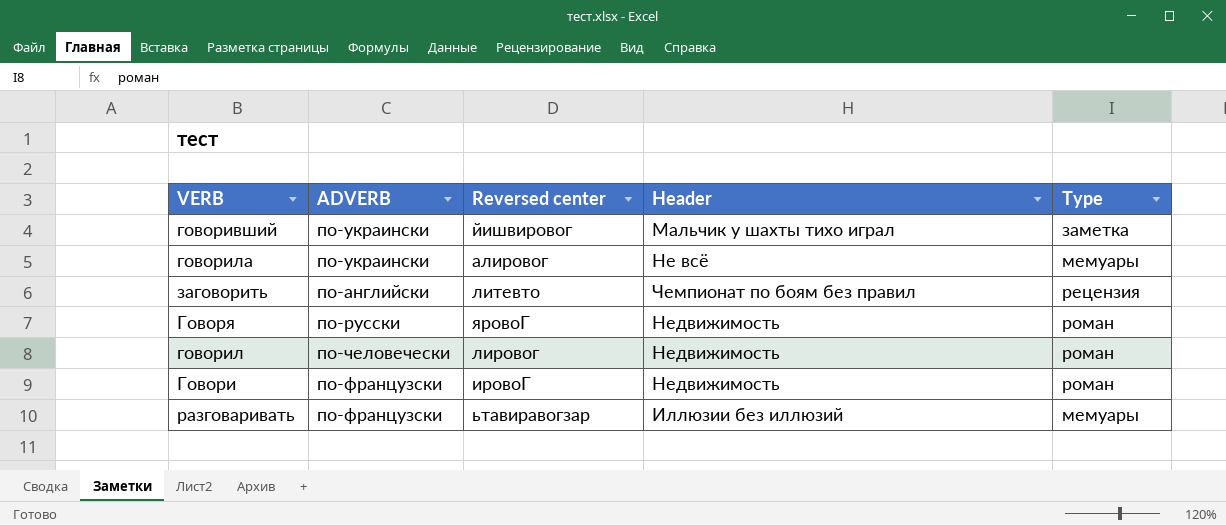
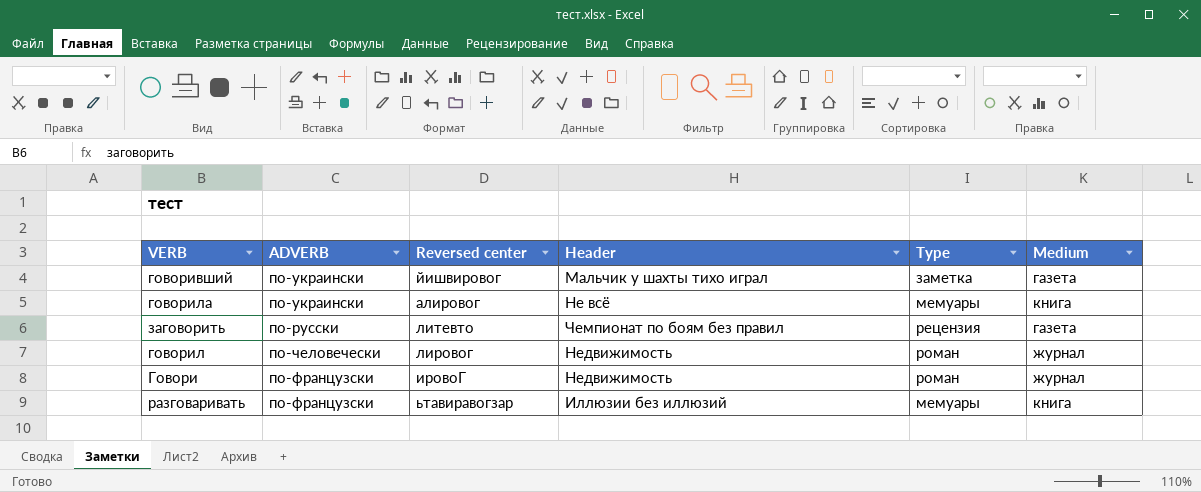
column Medium | position: none -> 6
row Говоря: по-русски | яровоГ | Недвижимость | роман -> none
заговорить | ADVERB: по-английски -> по-русски

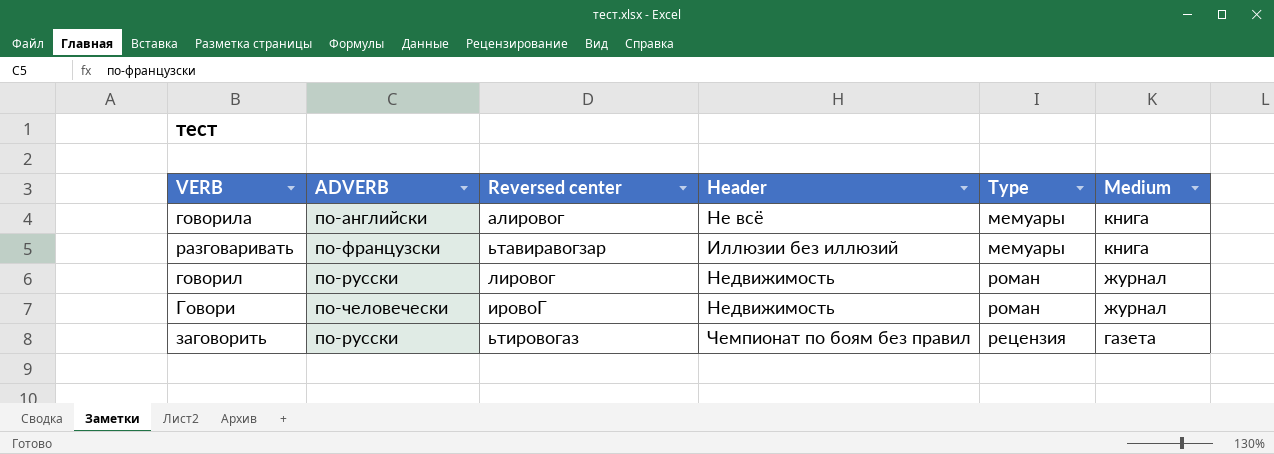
row order: none -> Medium descending
row говоривший: по-украински | йишвировог | Мальчик у шахты тихо играл | заметка | газета -> none
говорила | ADVERB: по-украински -> по-английски
говорил | ADVERB: по-человечески -> по-русски
Говори | ADVERB: по-французски -> по-человечески
заговорить | Reversed center: литевто -> ьтировогаз

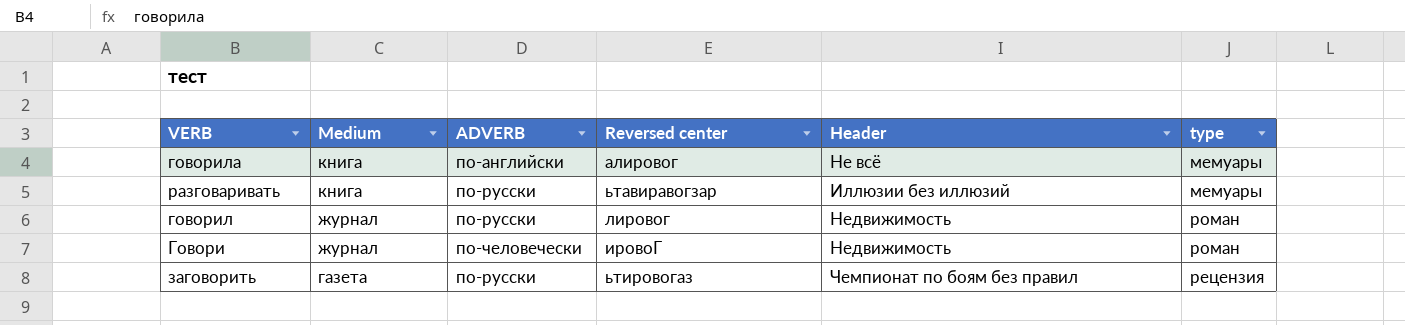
column Medium | position: 6 -> 2
column name: Type -> type
разговаривать | ADVERB: по-французски -> по-русски

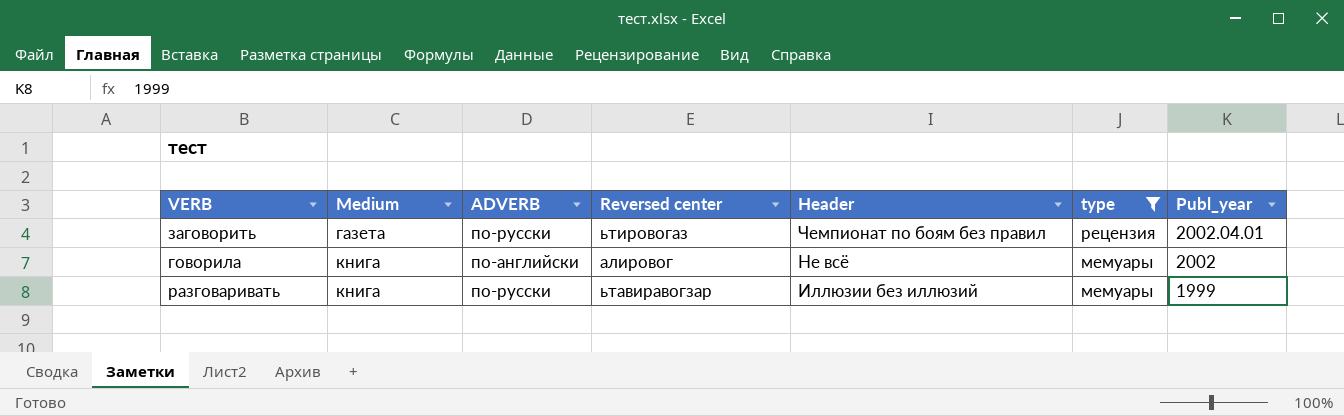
filter: none -> type != роман
row order: Medium descending -> Medium ascending
column Publ_year | position: none -> 7

